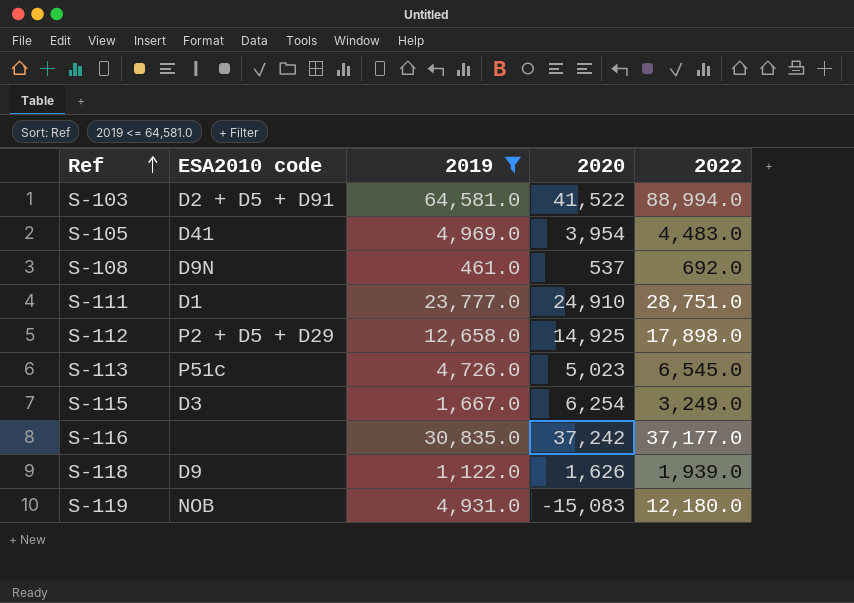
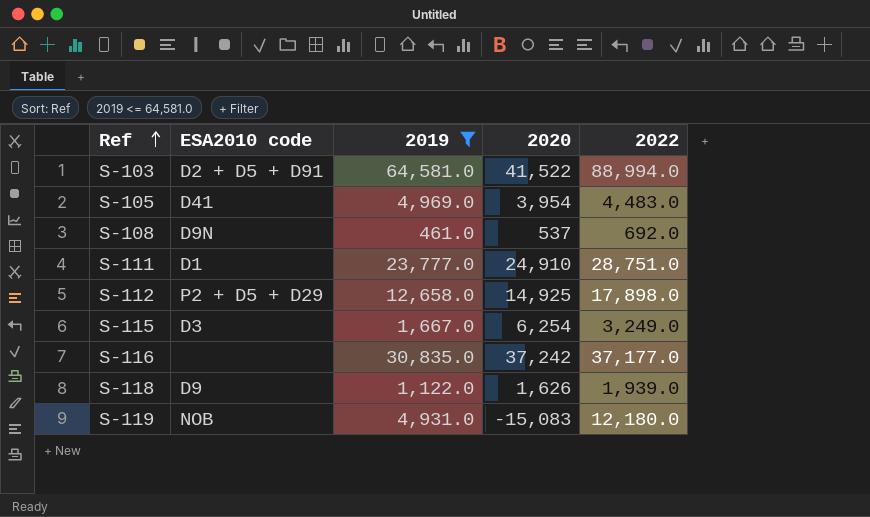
row S-113: P51c | 4,726.0 | 5,023 | 6,545.0 -> none

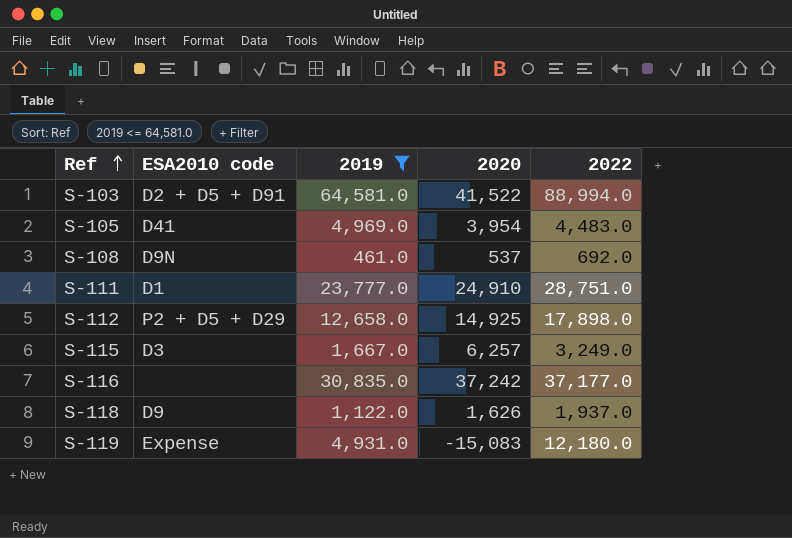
S-115 | 2020: 6,254 -> 6,257
S-118 | 2022: 1,939.0 -> 1,937.0
S-119 | ESA2010 code: NOB -> Expense

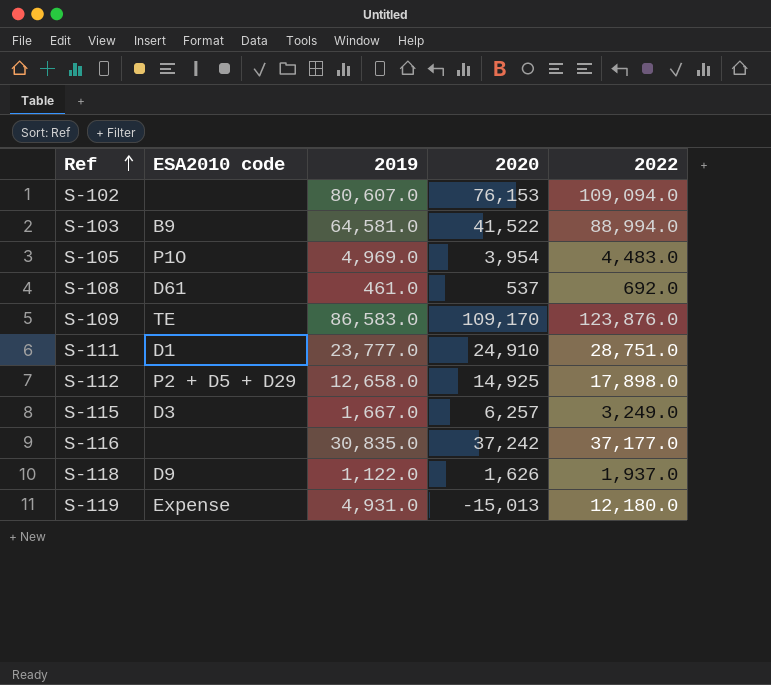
filter: 2019 <= 64,581.0 -> none
S-103 | ESA2010 code: D2 + D5 + D91 -> B9
S-105 | ESA2010 code: D41 -> P1O
S-108 | ESA2010 code: D9N -> D61
S-119 | 2020: -15,083 -> -15,013

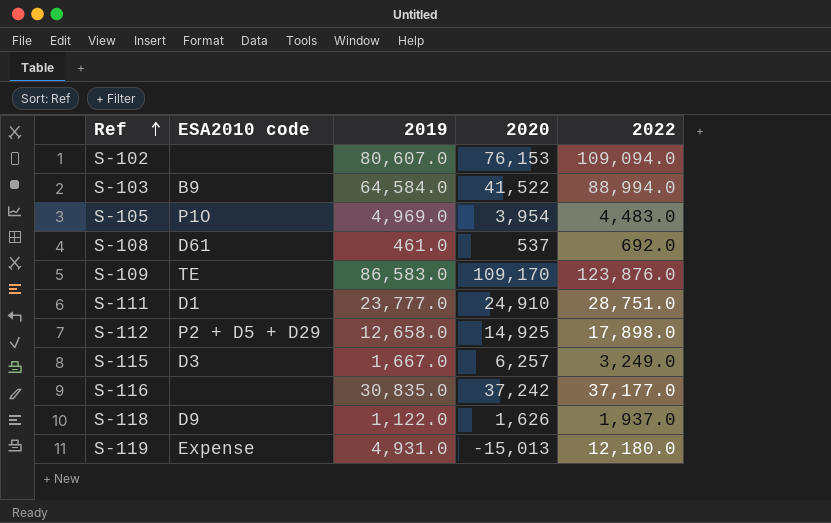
S-103 | 2019: 64,581.0 -> 64,584.0

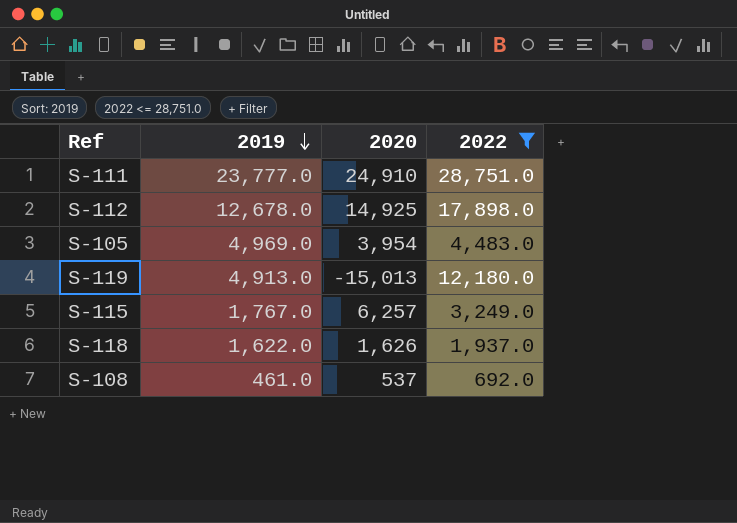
filter: none -> 2022 <= 28,751.0
row order: Ref ascending -> 2019 descending
column ESA2010 code | position: 2 -> none
S-112 | 2019: 12,658.0 -> 12,678.0
S-119 | 2019: 4,931.0 -> 4,913.0
S-115 | 2019: 1,667.0 -> 1,767.0
S-118 | 2019: 1,122.0 -> 1,622.0

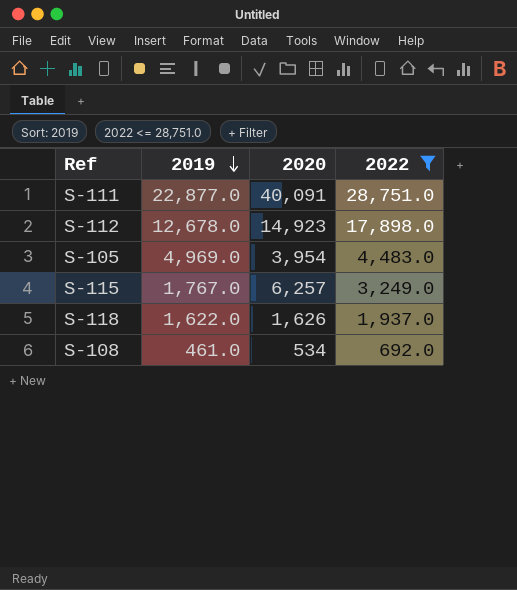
row S-119: 4,913.0 | -15,013 | 12,180.0 -> none
S-111 | 2019: 23,777.0 -> 22,877.0
S-111 | 2020: 24,910 -> 40,091
S-112 | 2020: 14,925 -> 14,923
S-108 | 2020: 537 -> 534

